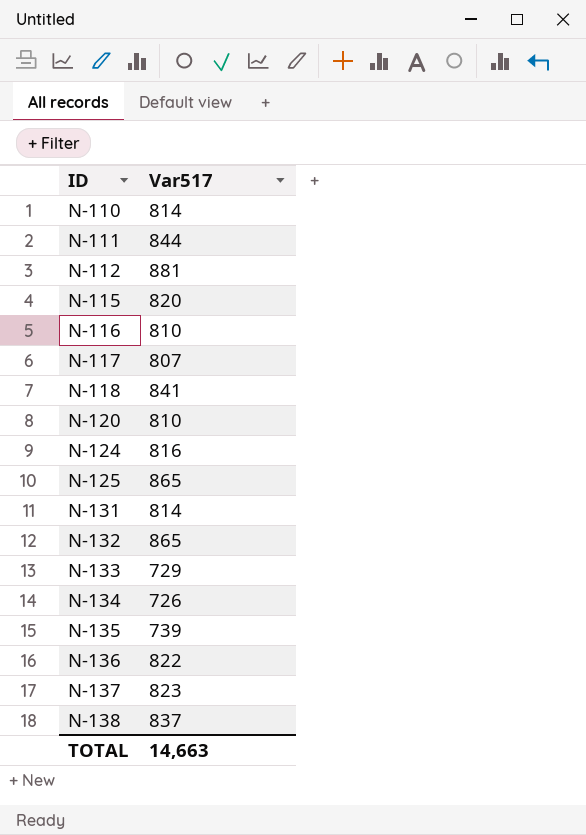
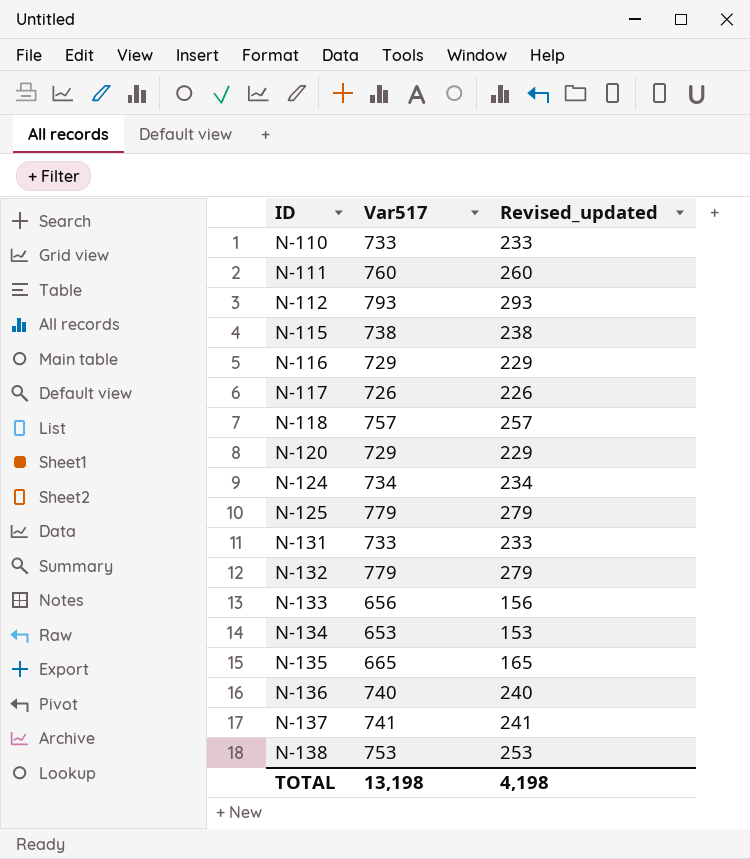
column Revised_updated | formula: none -> [Var517] - 500
N-110 | Var517: 814 -> 733
N-111 | Var517: 844 -> 760
N-112 | Var517: 881 -> 793
N-115 | Var517: 820 -> 738
N-116 | Var517: 810 -> 729
N-117 | Var517: 807 -> 726
N-118 | Var517: 841 -> 757
N-120 | Var517: 810 -> 729
N-124 | Var517: 816 -> 734
N-125 | Var517: 865 -> 779
N-131 | Var517: 814 -> 733
N-132 | Var517: 865 -> 779
N-133 | Var517: 729 -> 656
N-134 | Var517: 726 -> 653
N-135 | Var517: 739 -> 665
N-136 | Var517: 822 -> 740
N-137 | Var517: 823 -> 741
N-138 | Var517: 837 -> 753
TOTAL | Var517: 14,663 -> 13,198

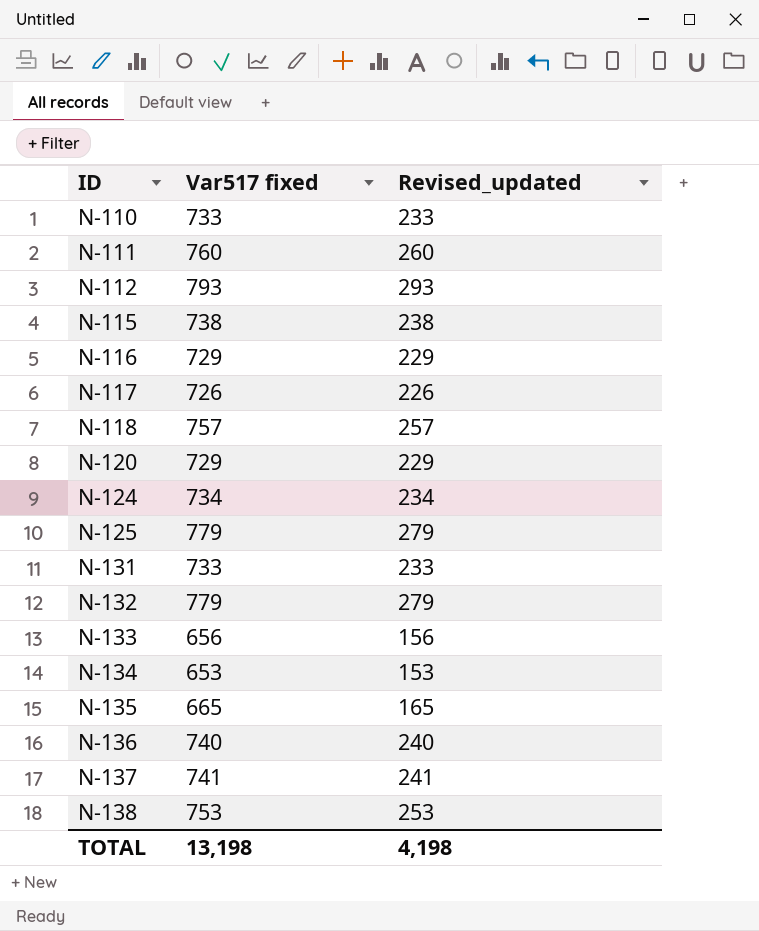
column name: Var517 -> Var517 fixed

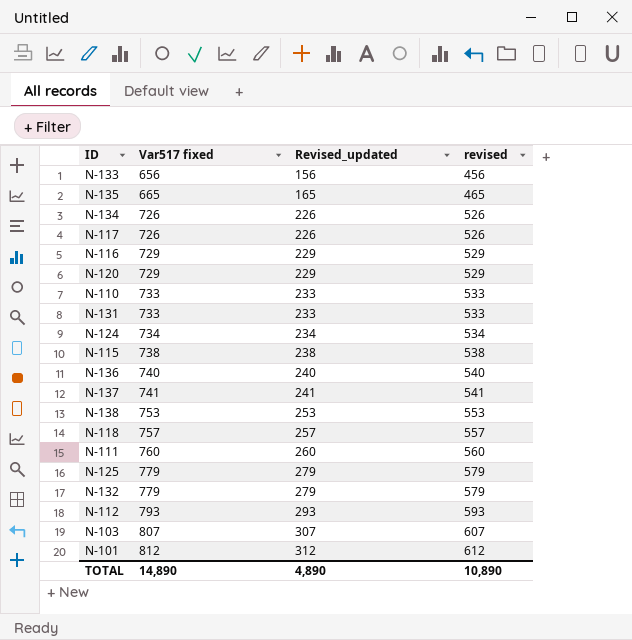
row order: ID ascending -> Var517 fixed ascending
column revised | formula: none -> [Var517 fixed] - 200
N-134 | Var517 fixed: 653 -> 726
N-134 | Revised_updated: 153 -> 226
row N-103: none -> 807 | 307 | 607
row N-101: none -> 812 | 312 | 612
TOTAL | Var517 fixed: 13,198 -> 14,890
TOTAL | Revised_updated: 4,198 -> 4,890

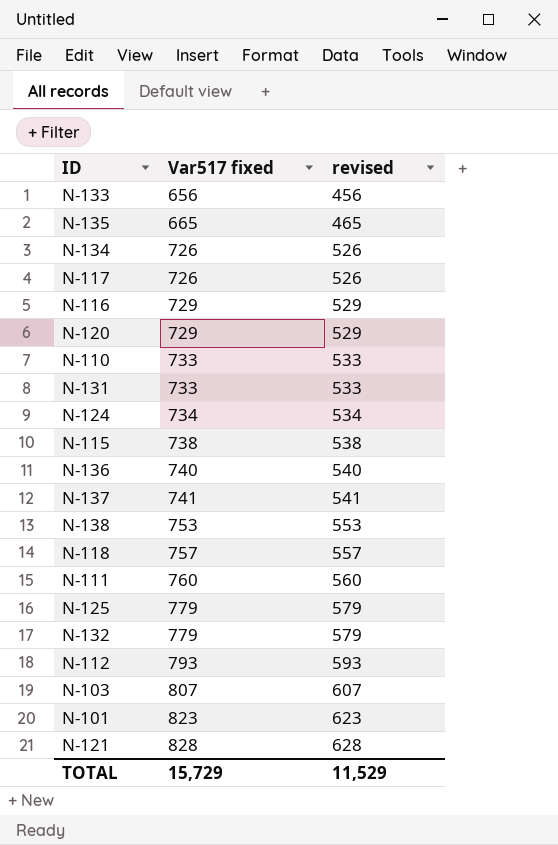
column Revised_updated | formula: [Var517 fixed] - 500 -> none
N-101 | Var517 fixed: 812 -> 823
N-101 | revised: 612 -> 623
row N-121: none -> 828 | 628
TOTAL | Var517 fixed: 14,890 -> 15,729
TOTAL | revised: 10,890 -> 11,529

